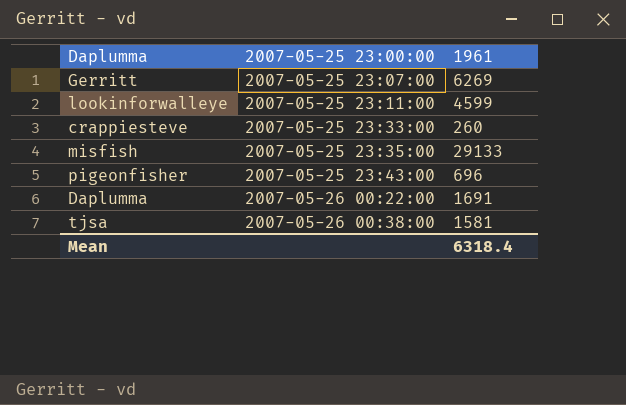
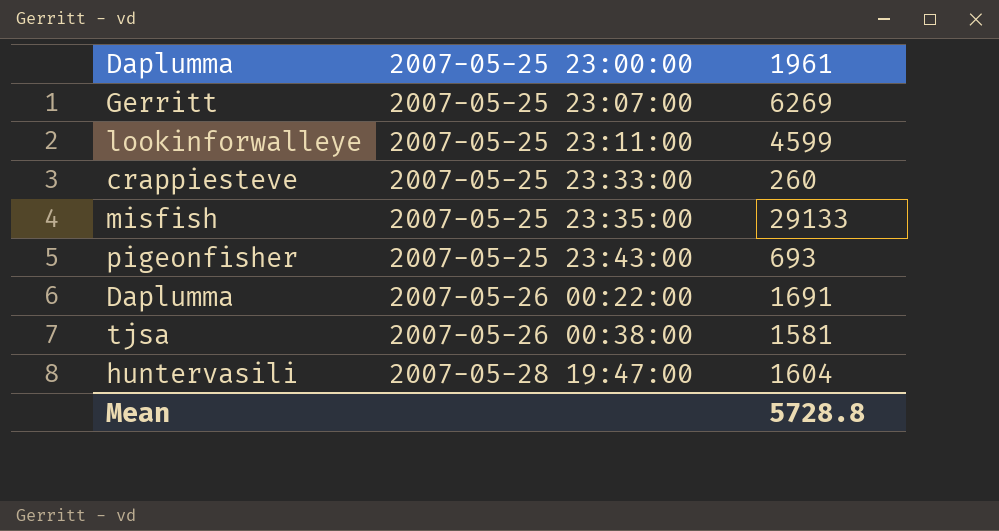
pigeonfisher | 1961: 696 -> 693
row huntervasili: none -> 2007-05-28 19:47:00 | 1604
Mean | 1961: 6318.4 -> 5728.8

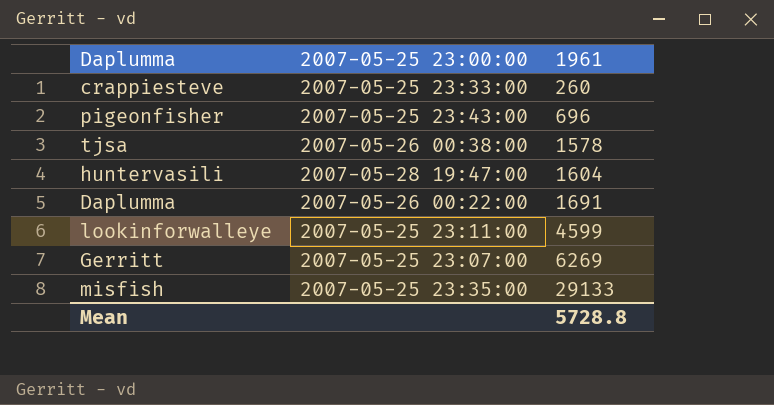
row order: 2007-05-25 23:00:00 ascending -> 1961 ascending
pigeonfisher | 1961: 693 -> 696
tjsa | 1961: 1581 -> 1578

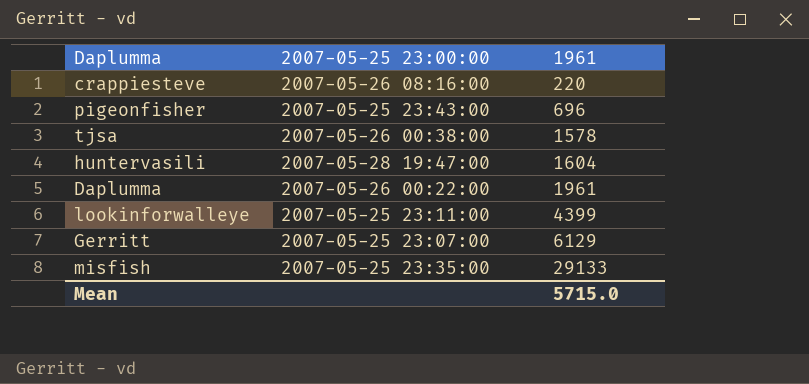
crappiesteve | 2007-05-25 23:00:00: 2007-05-25 23:33:00 -> 2007-05-26 08:16:00
crappiesteve | 1961: 260 -> 220
Daplumma | 1961: 1691 -> 1961
lookinforwalleye | 1961: 4599 -> 4399
Gerritt | 1961: 6269 -> 6129
Mean | 1961: 5728.8 -> 5715.0

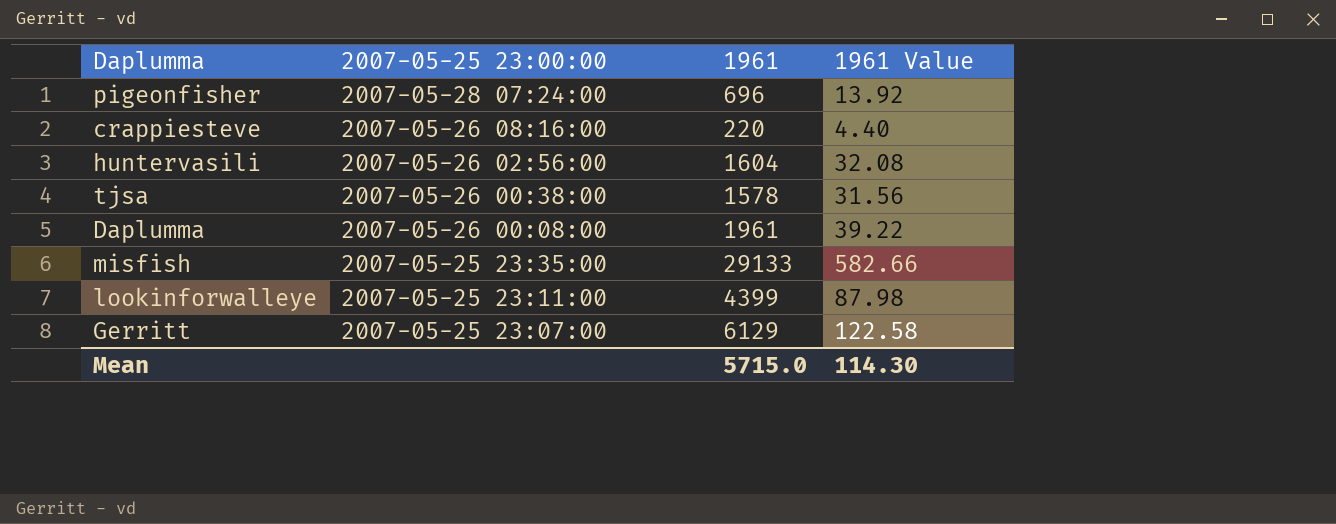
row order: 1961 ascending -> 2007-05-25 23:00:00 descending
column 1961 Value | formula: none -> [1961] * 0.02
pigeonfisher | 2007-05-25 23:00:00: 2007-05-25 23:43:00 -> 2007-05-28 07:24:00
huntervasili | 2007-05-25 23:00:00: 2007-05-28 19:47:00 -> 2007-05-26 02:56:00
Daplumma | 2007-05-25 23:00:00: 2007-05-26 00:22:00 -> 2007-05-26 00:08:00

